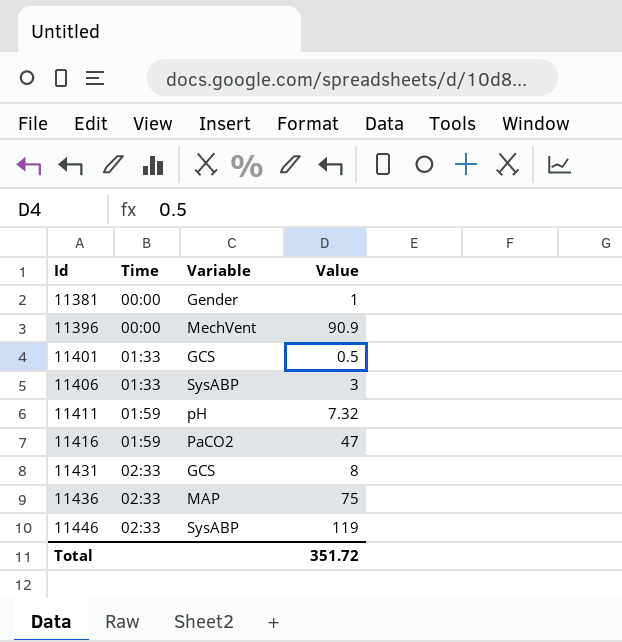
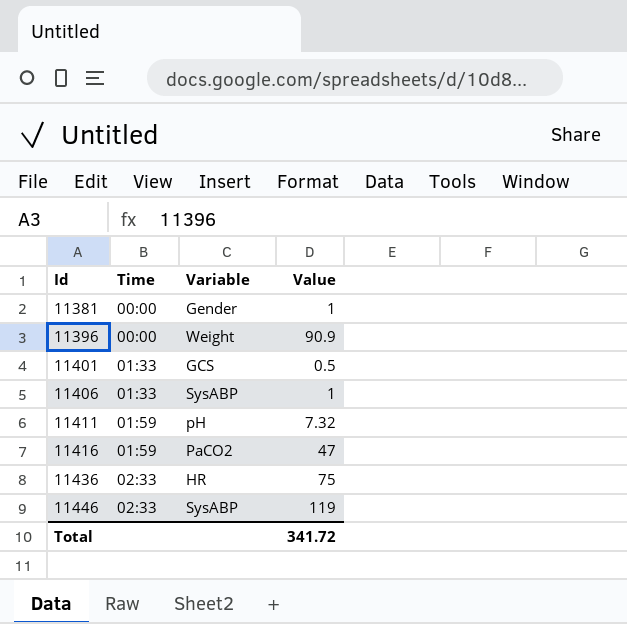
row 11431: 02:33 | GCS | 8 -> none
11396 | Variable: MechVent -> Weight
11406 | Value: 3 -> 1
11436 | Variable: MAP -> HR
Total | Value: 351.72 -> 341.72

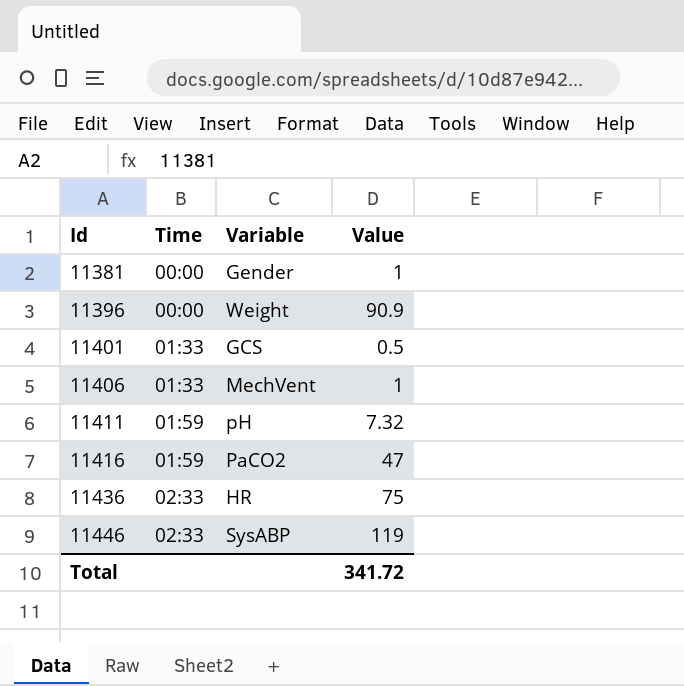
11406 | Variable: SysABP -> MechVent

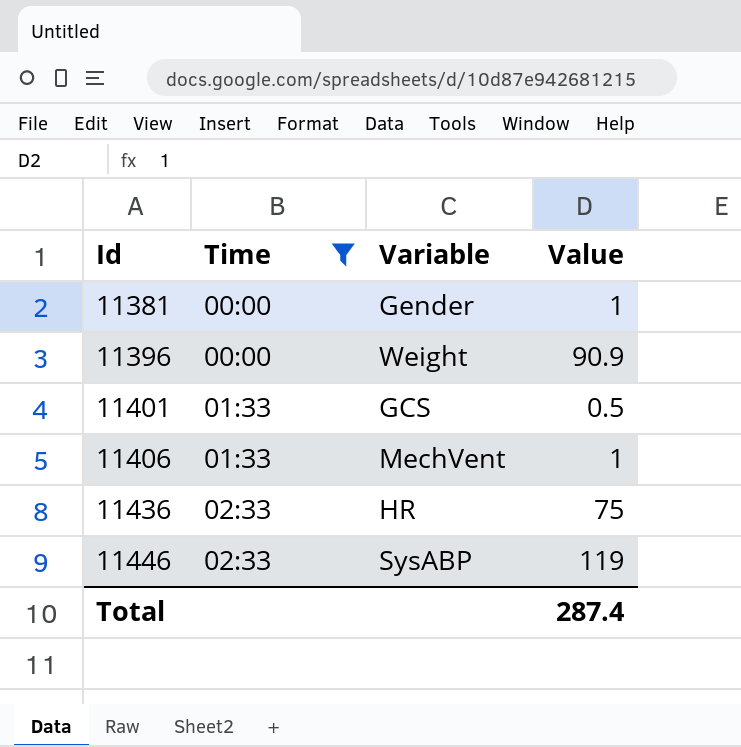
filter: none -> Time != 01:59
Total | Value: 341.72 -> 287.4

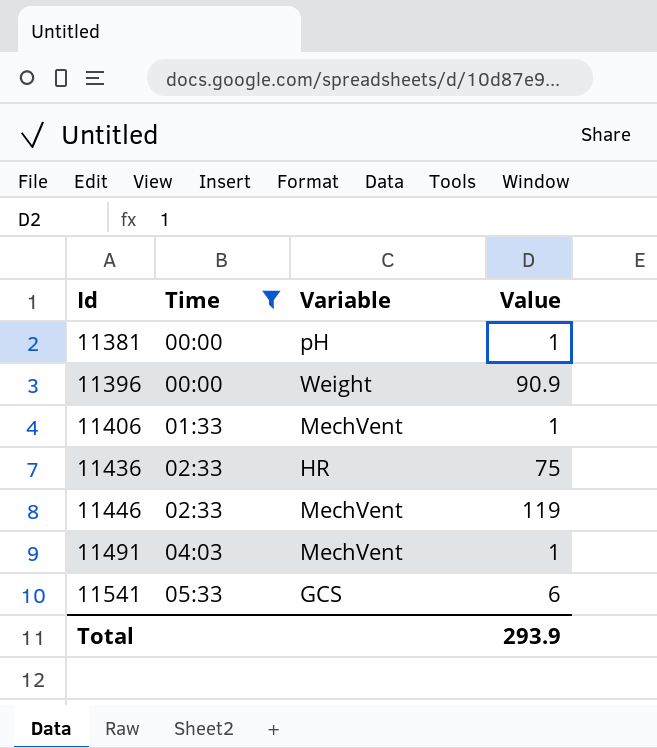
row 11401: 01:33 | GCS | 0.5 -> none
11381 | Variable: Gender -> pH
11446 | Variable: SysABP -> MechVent
row 11491: none -> 04:03 | MechVent | 1
row 11541: none -> 05:33 | GCS | 6
Total | Value: 287.4 -> 293.9

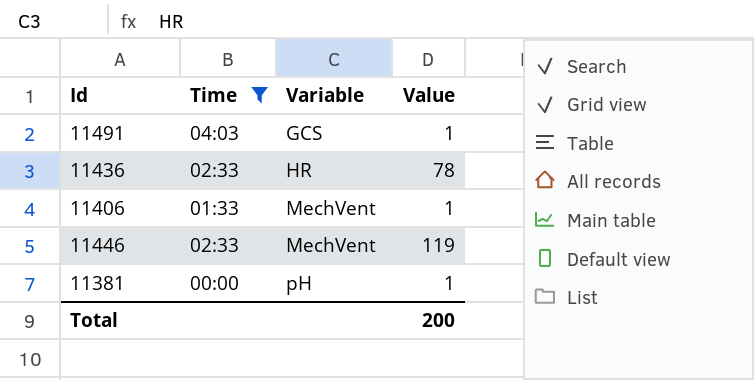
row order: Id ascending -> Variable ascending
row 11396: 00:00 | Weight | 90.9 -> none
row 11541: 05:33 | GCS | 6 -> none
11491 | Variable: MechVent -> GCS
11436 | Value: 75 -> 78
Total | Value: 293.9 -> 200

